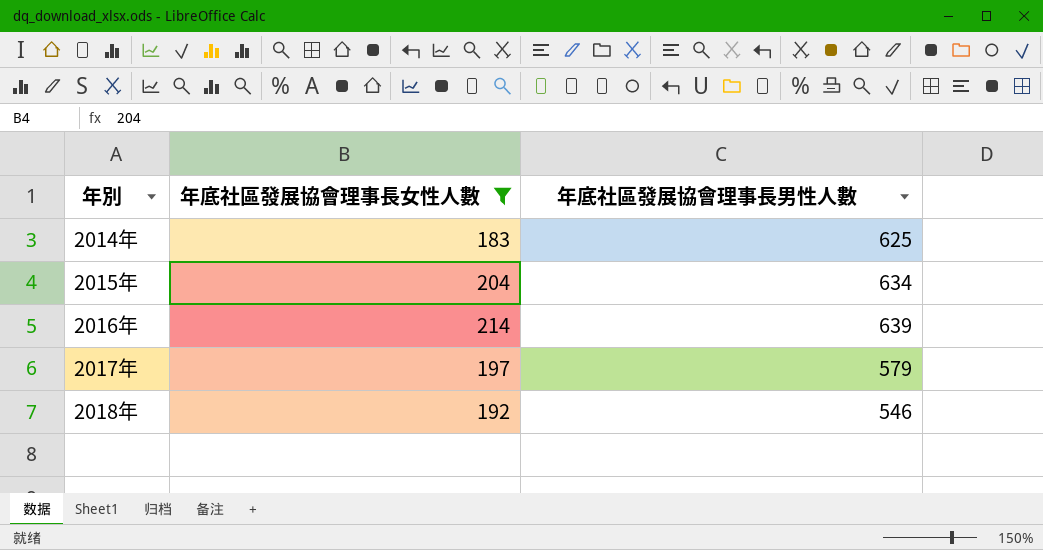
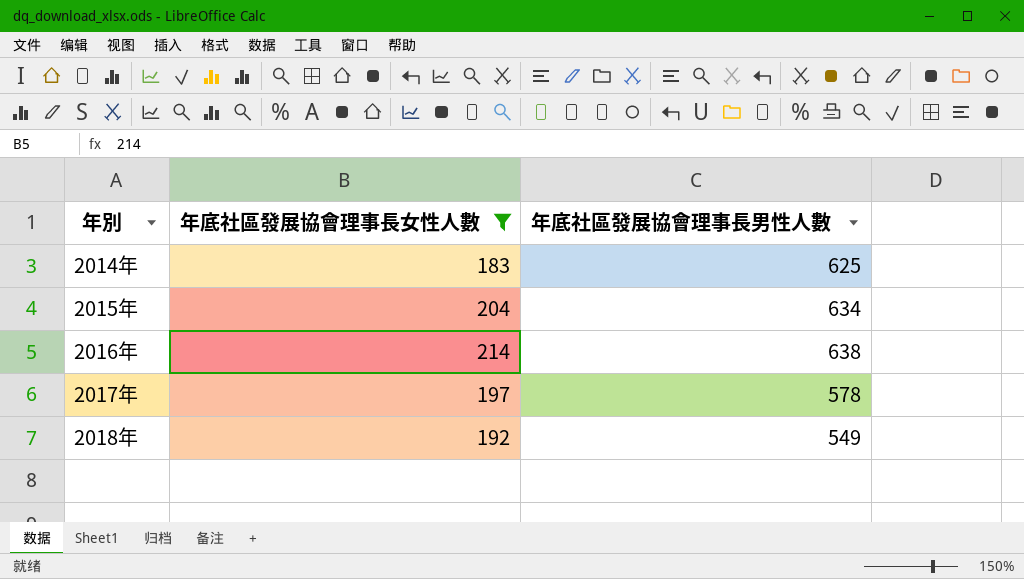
2016年 | 年底社區發展協會理事長男性人數: 639 -> 638
2017年 | 年底社區發展協會理事長男性人數: 579 -> 578
2018年 | 年底社區發展協會理事長男性人數: 546 -> 549

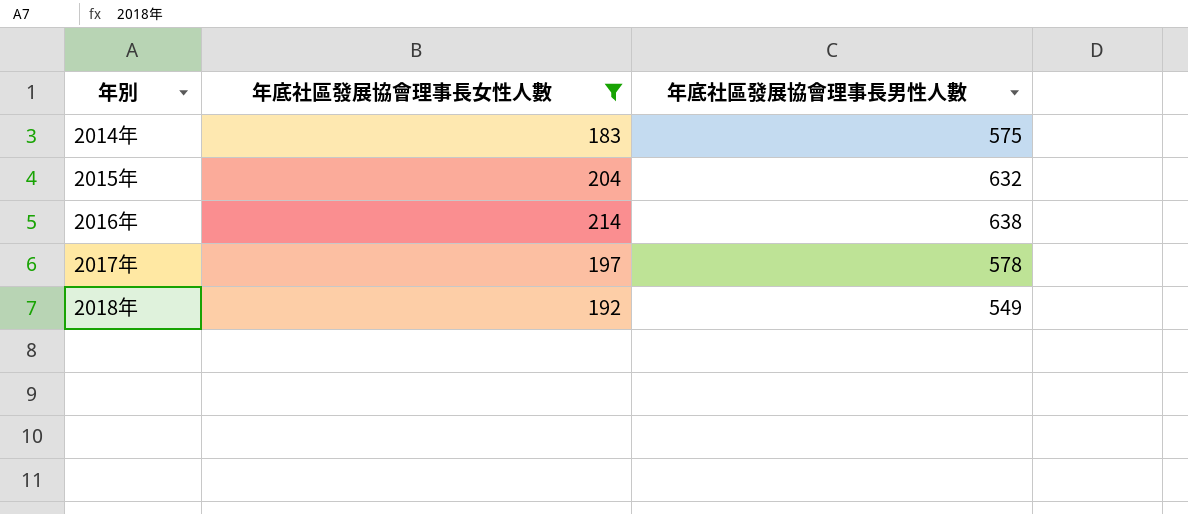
2014年 | 年底社區發展協會理事長男性人數: 625 -> 575
2015年 | 年底社區發展協會理事長男性人數: 634 -> 632

